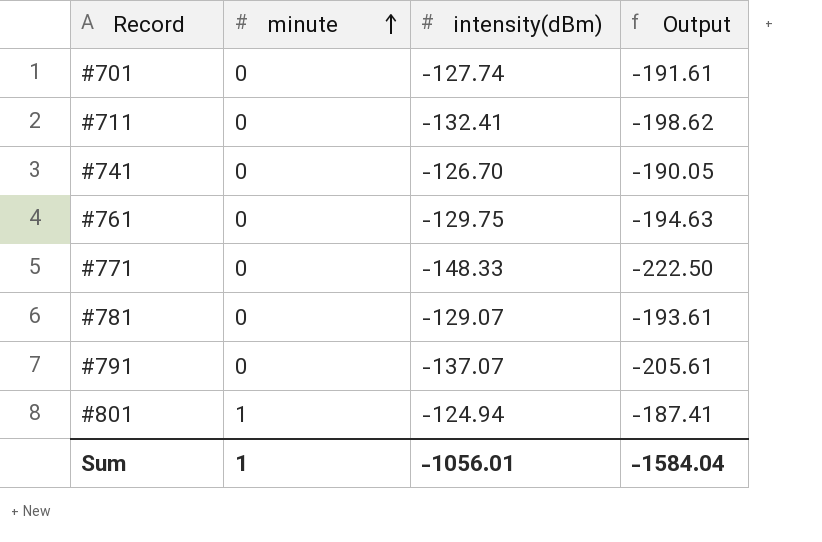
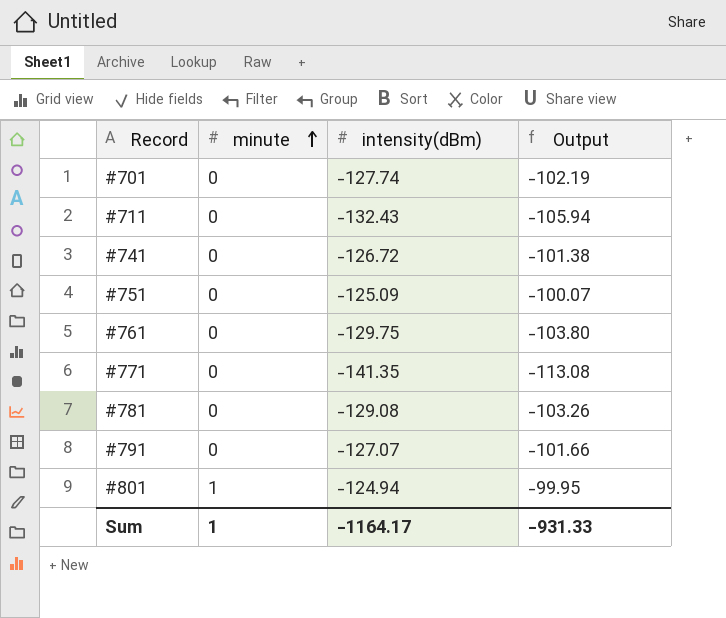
column Output | formula: [intensity(dBm)] * 1.5 -> [intensity(dBm)] * 0.8
#711 | intensity(dBm): -132.41 -> -132.43
#741 | intensity(dBm): -126.70 -> -126.72
row #751: none -> 0 | -125.09 | -100.07
#771 | intensity(dBm): -148.33 -> -141.35
#781 | intensity(dBm): -129.07 -> -129.08
#791 | intensity(dBm): -137.07 -> -127.07
Sum | intensity(dBm): -1056.01 -> -1164.17
Sum | Output: -1584.04 -> -931.33

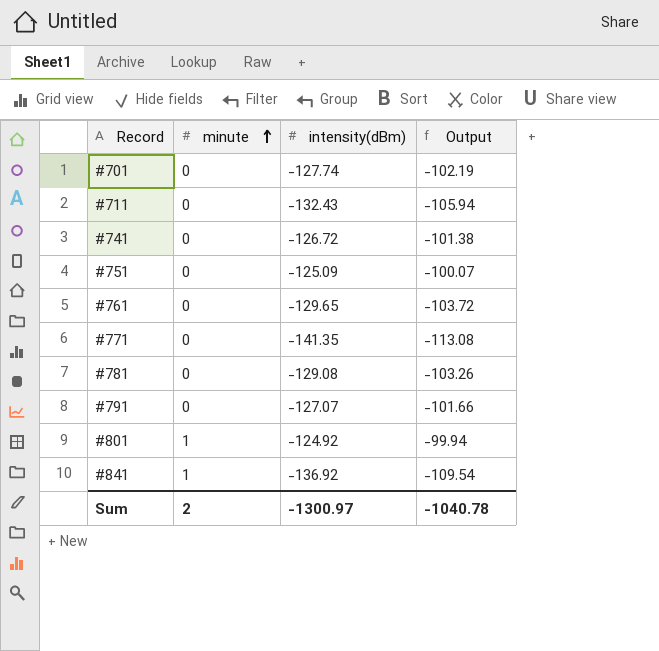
#761 | intensity(dBm): -129.75 -> -129.65
#761 | Output: -103.80 -> -103.72
#801 | intensity(dBm): -124.94 -> -124.92
#801 | Output: -99.95 -> -99.94
row #841: none -> 1 | -136.92 | -109.54
Sum | minute: 1 -> 2
Sum | intensity(dBm): -1164.17 -> -1300.97
Sum | Output: -931.33 -> -1040.78

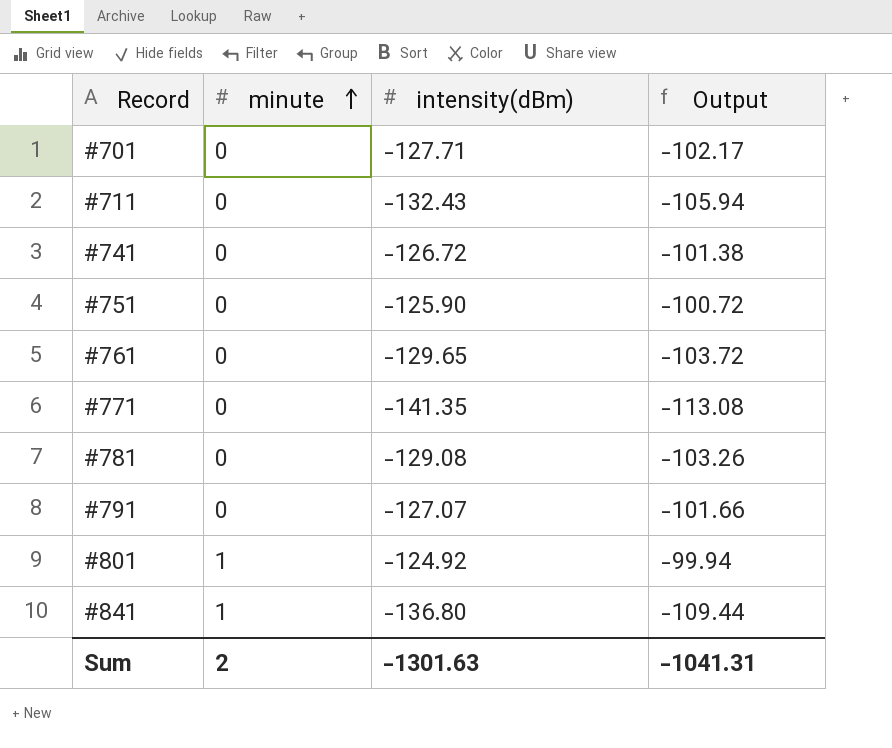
#701 | intensity(dBm): -127.74 -> -127.71
#701 | Output: -102.19 -> -102.17
#751 | intensity(dBm): -125.09 -> -125.90
#751 | Output: -100.07 -> -100.72
#841 | intensity(dBm): -136.92 -> -136.80
#841 | Output: -109.54 -> -109.44
Sum | intensity(dBm): -1300.97 -> -1301.63
Sum | Output: -1040.78 -> -1041.31

